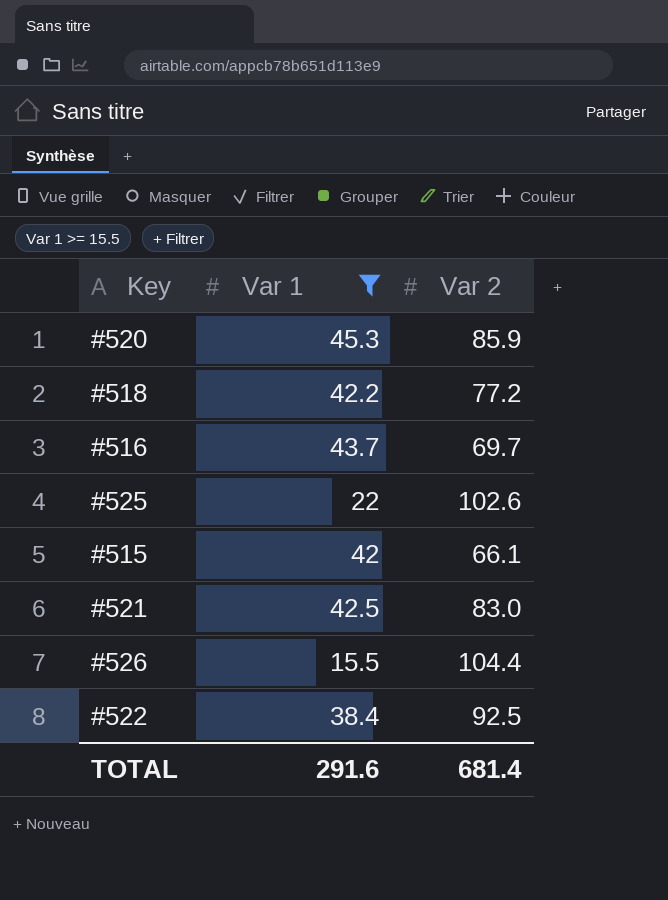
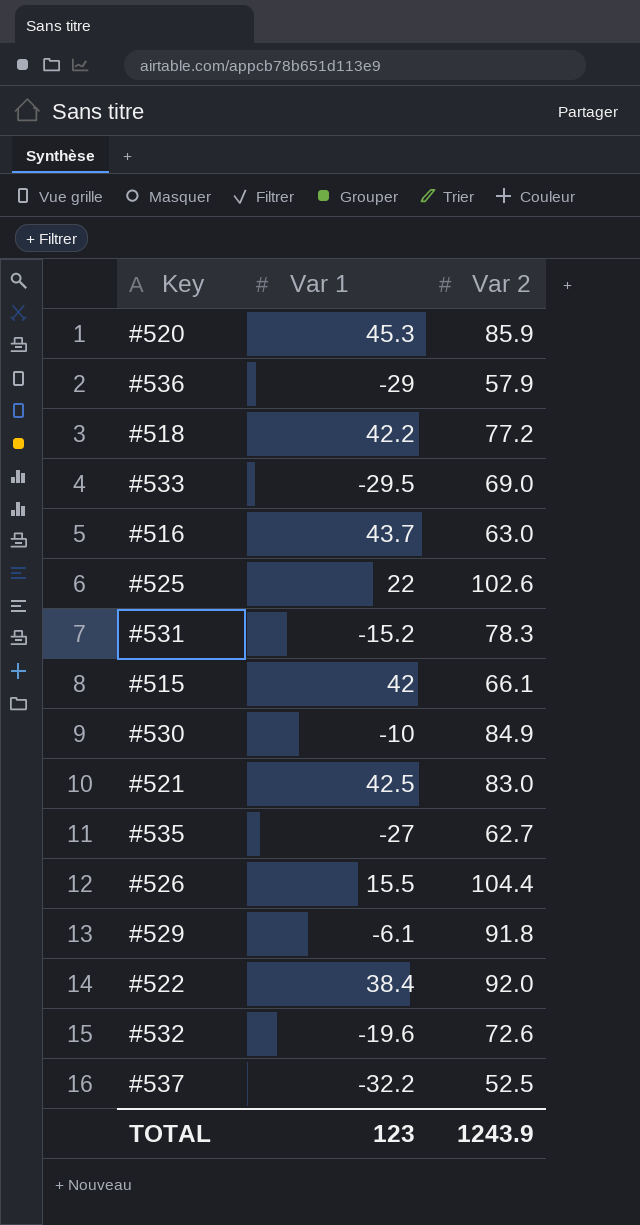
filter: Var 1 >= 15.5 -> none
#516 | Var 2: 69.7 -> 63.0
#522 | Var 2: 92.5 -> 92.0
TOTAL | Var 1: 291.6 -> 123
TOTAL | Var 2: 681.4 -> 1243.9

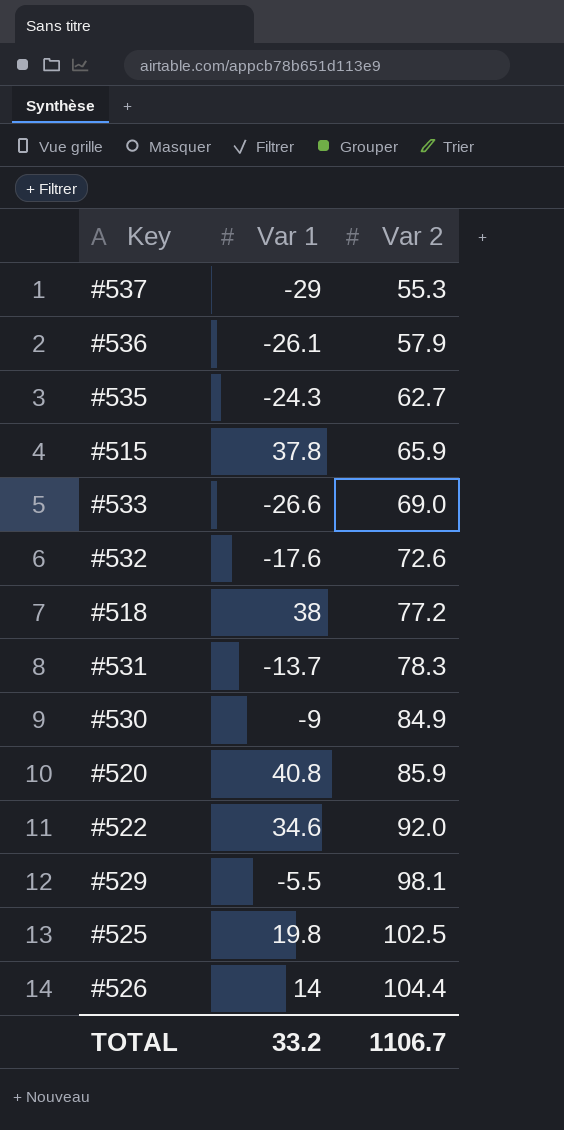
row order: none -> Var 2 ascending
row #516: 43.7 | 63.0 -> none
row #521: 42.5 | 83.0 -> none
#537 | Var 1: -32.2 -> -29
#537 | Var 2: 52.5 -> 55.3
#536 | Var 1: -29 -> -26.1
#535 | Var 1: -27 -> -24.3
#515 | Var 1: 42 -> 37.8
#515 | Var 2: 66.1 -> 65.9
#533 | Var 1: -29.5 -> -26.6
#532 | Var 1: -19.6 -> -17.6
#518 | Var 1: 42.2 -> 38
#531 | Var 1: -15.2 -> -13.7
#530 | Var 1: -10 -> -9
#520 | Var 1: 45.3 -> 40.8
#522 | Var 1: 38.4 -> 34.6
#529 | Var 1: -6.1 -> -5.5
#529 | Var 2: 91.8 -> 98.1
#525 | Var 1: 22 -> 19.8
#525 | Var 2: 102.6 -> 102.5
#526 | Var 1: 15.5 -> 14
TOTAL | Var 1: 123 -> 33.2
TOTAL | Var 2: 1243.9 -> 1106.7

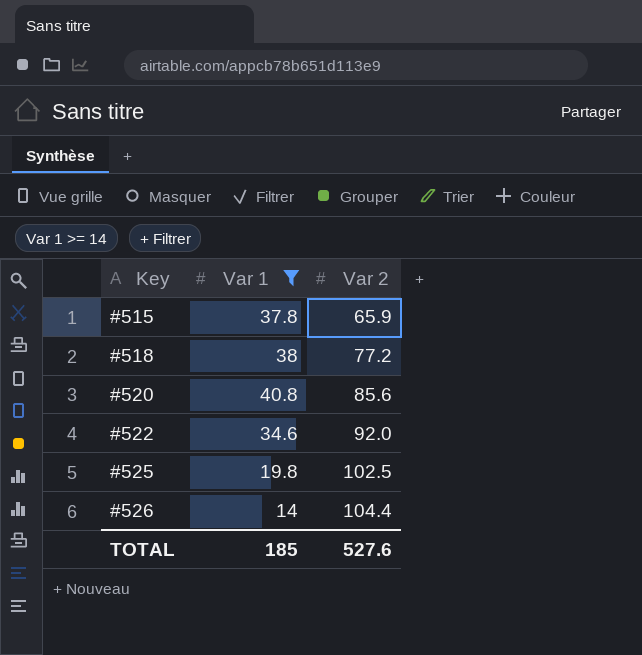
filter: none -> Var 1 >= 14
#520 | Var 2: 85.9 -> 85.6
TOTAL | Var 1: 33.2 -> 185
TOTAL | Var 2: 1106.7 -> 527.6

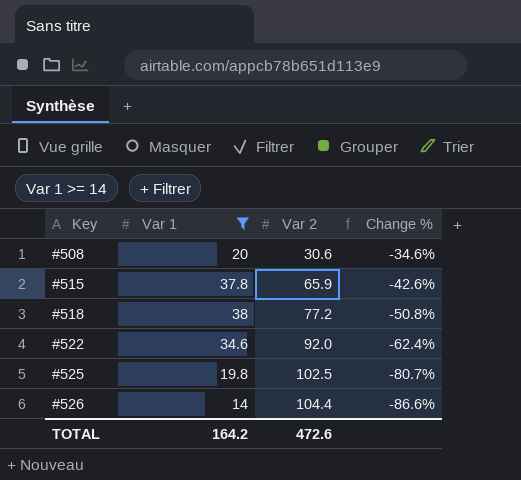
column Change % | formula: none -> ([Var 1] - [Var 2]) / [Var 2]
row #520: 40.8 | 85.6 -> none
row #508: none -> 20 | 30.6 | -34.6%
TOTAL | Var 1: 185 -> 164.2
TOTAL | Var 2: 527.6 -> 472.6

